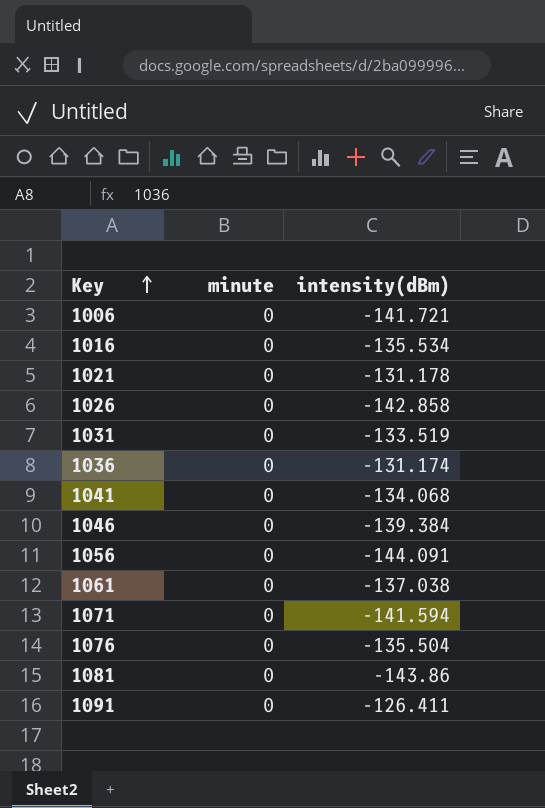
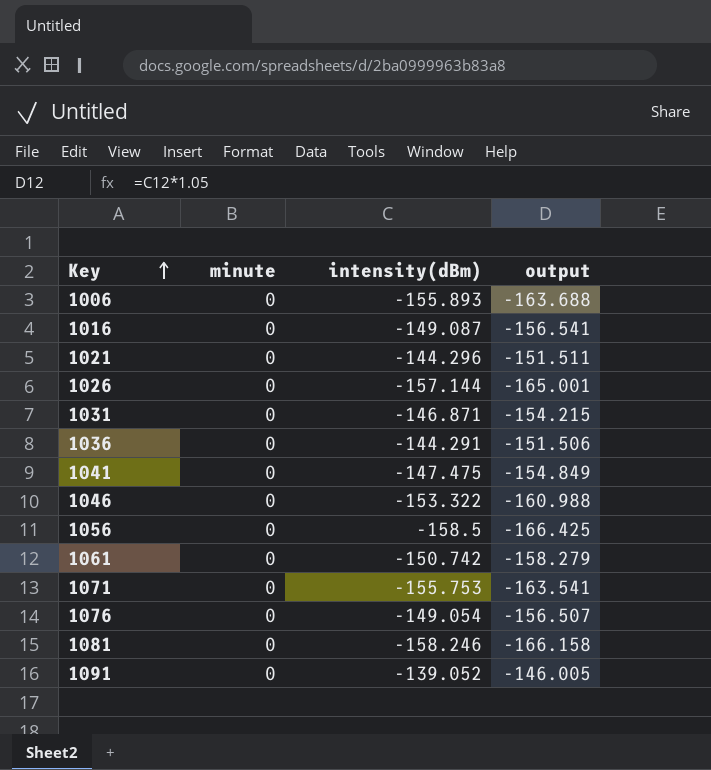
column output | formula: none -> [intensity(dBm)] * 1.05
1006 | intensity(dBm): -141.721 -> -155.893
1016 | intensity(dBm): -135.534 -> -149.087
1021 | intensity(dBm): -131.178 -> -144.296
1026 | intensity(dBm): -142.858 -> -157.144
1031 | intensity(dBm): -133.519 -> -146.871
1036 | intensity(dBm): -131.174 -> -144.291
1041 | intensity(dBm): -134.068 -> -147.475
1046 | intensity(dBm): -139.384 -> -153.322
1056 | intensity(dBm): -144.091 -> -158.5
1061 | intensity(dBm): -137.038 -> -150.742
1071 | intensity(dBm): -141.594 -> -155.753
1076 | intensity(dBm): -135.504 -> -149.054
1081 | intensity(dBm): -143.86 -> -158.246
1091 | intensity(dBm): -126.411 -> -139.052

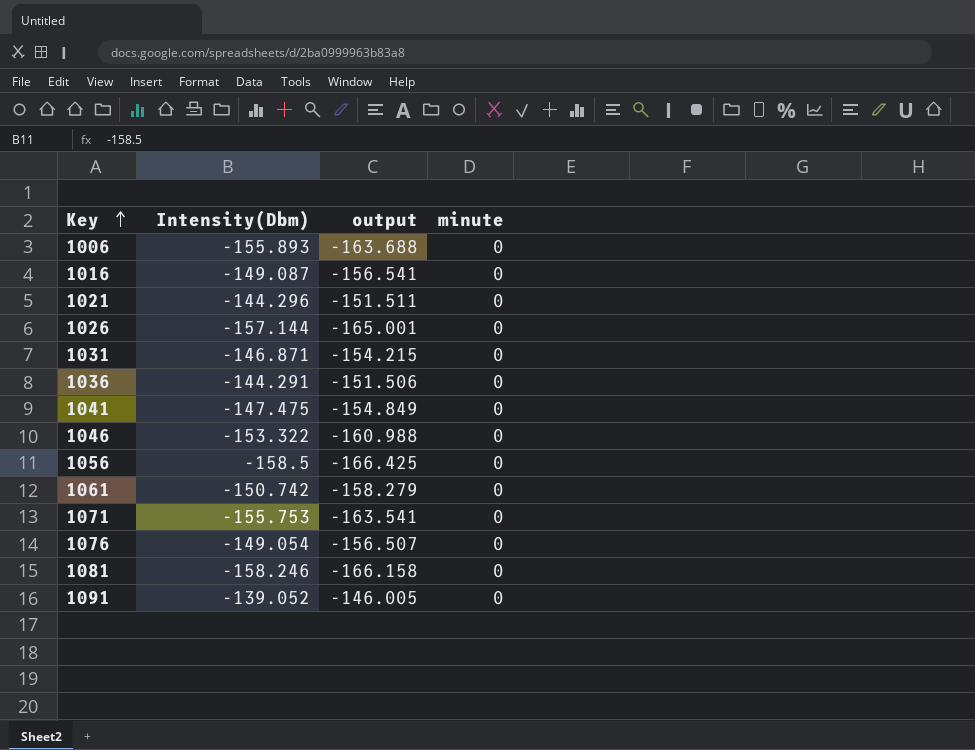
column name: intensity(dBm) -> Intensity(Dbm)
column minute | position: 2 -> 4

